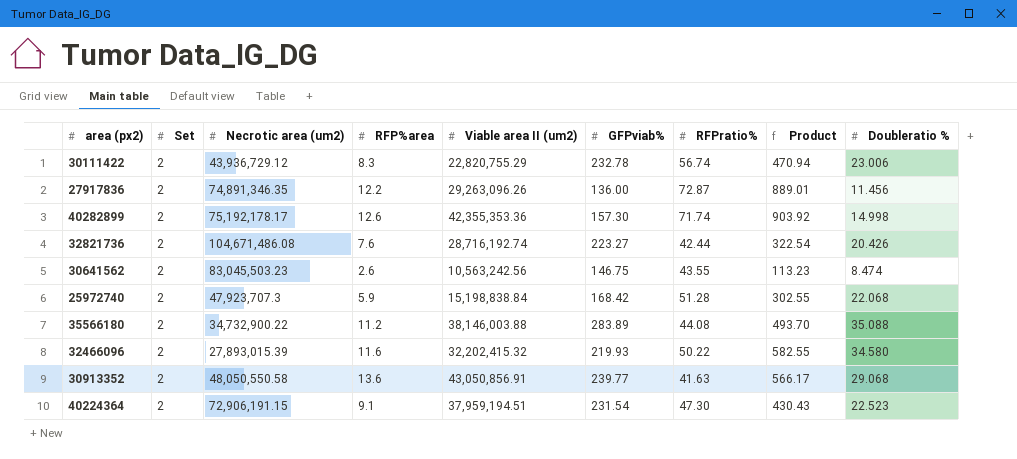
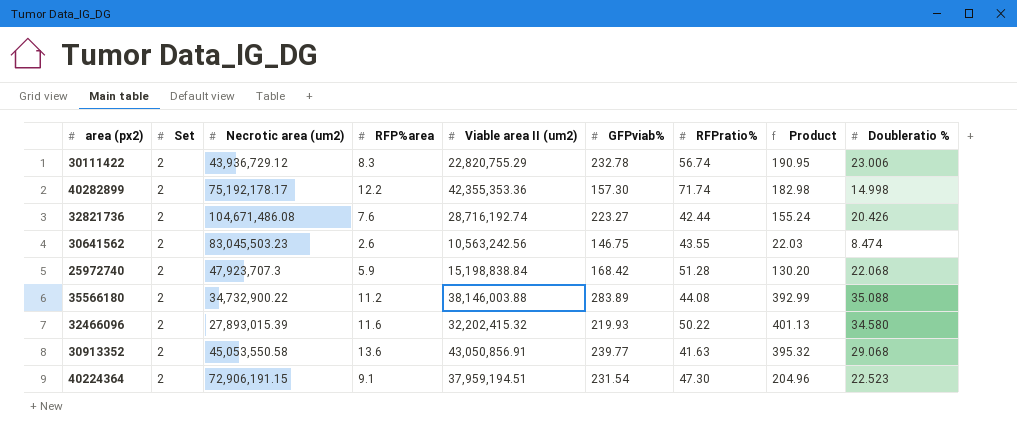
column Product | formula: [RFP%area] * [RFPratio%] -> [RFP%area] * [Doubleratio %]
row 27917836: 2 | 74,891,346.35 | 12.2 | 29,263,096.26 | 136.00 | 72.87 | 889.01 | 11.456 -> none
40282899 | RFP%area: 12.6 -> 12.2
30913352 | Necrotic area (um2): 48,050,550.58 -> 45,053,550.58

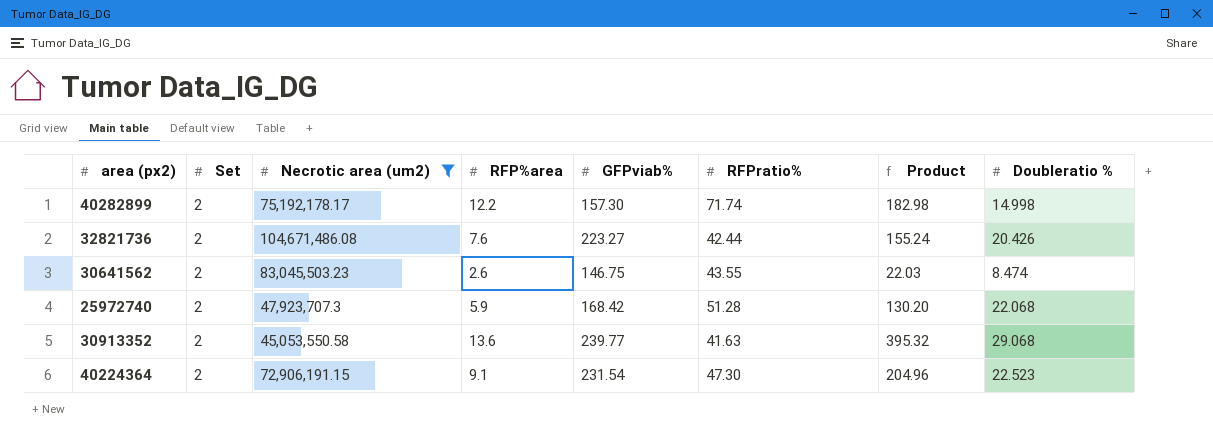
filter: none -> Necrotic area (um2) >= 45,053,550.58
column Viable area II (um2) | position: 5 -> none

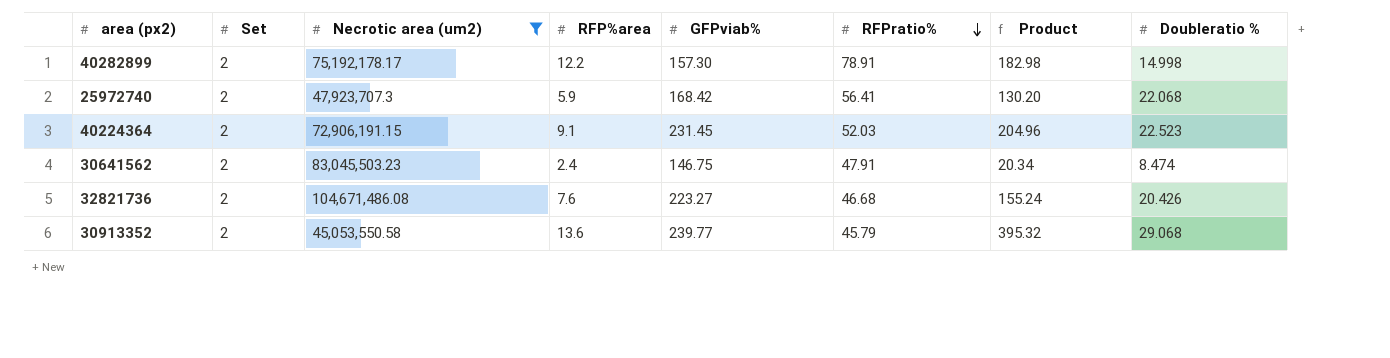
row order: none -> RFPratio% descending
40282899 | RFPratio%: 71.74 -> 78.91
25972740 | RFPratio%: 51.28 -> 56.41
40224364 | GFPviab%: 231.54 -> 231.45
40224364 | RFPratio%: 47.30 -> 52.03
30641562 | RFP%area: 2.6 -> 2.4
30641562 | RFPratio%: 43.55 -> 47.91
30641562 | Product: 22.03 -> 20.34
32821736 | RFPratio%: 42.44 -> 46.68
30913352 | RFPratio%: 41.63 -> 45.79

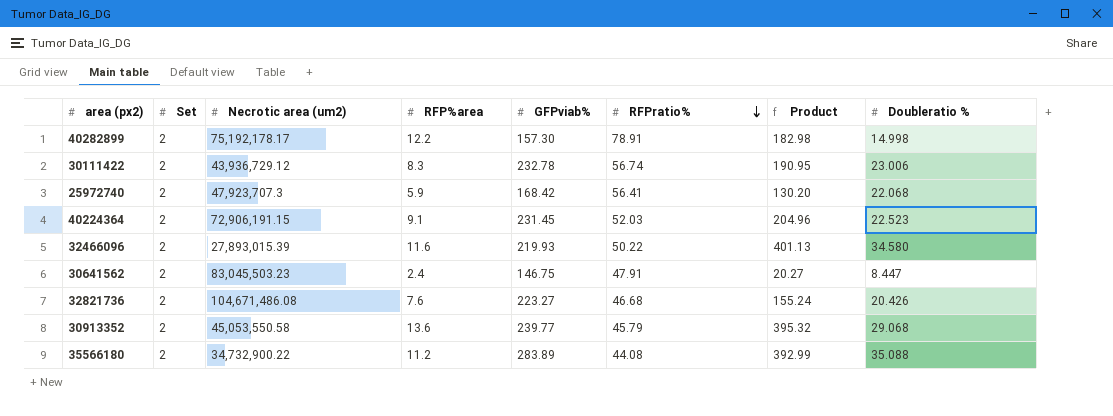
filter: Necrotic area (um2) >= 45,053,550.58 -> none
30641562 | Product: 20.34 -> 20.27
30641562 | Doubleratio %: 8.474 -> 8.447

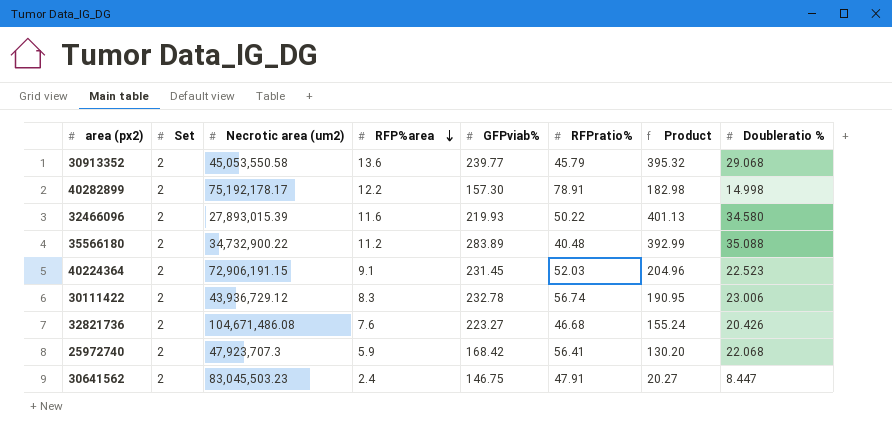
row order: RFPratio% descending -> RFP%area descending
35566180 | RFPratio%: 44.08 -> 40.48

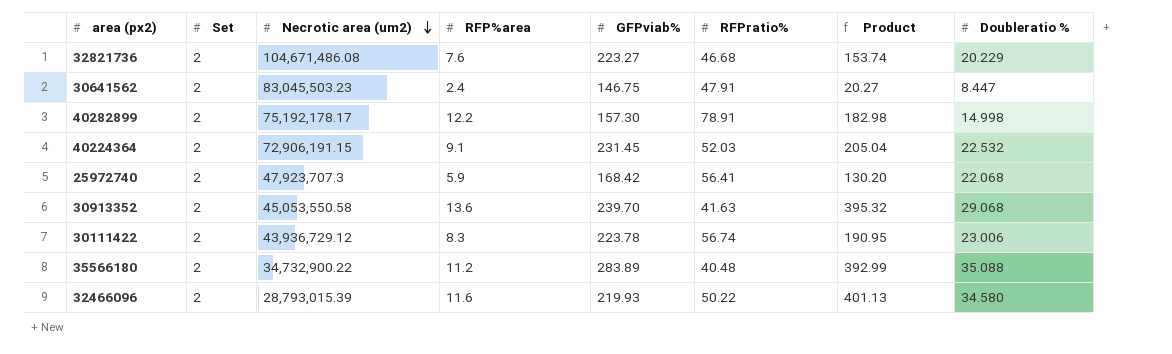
row order: RFP%area descending -> Necrotic area (um2) descending
32821736 | Product: 155.24 -> 153.74
32821736 | Doubleratio %: 20.426 -> 20.229
40224364 | Product: 204.96 -> 205.04
40224364 | Doubleratio %: 22.523 -> 22.532
30913352 | GFPviab%: 239.77 -> 239.70
30913352 | RFPratio%: 45.79 -> 41.63
30111422 | GFPviab%: 232.78 -> 223.78
32466096 | Necrotic area (um2): 27,893,015.39 -> 28,793,015.39

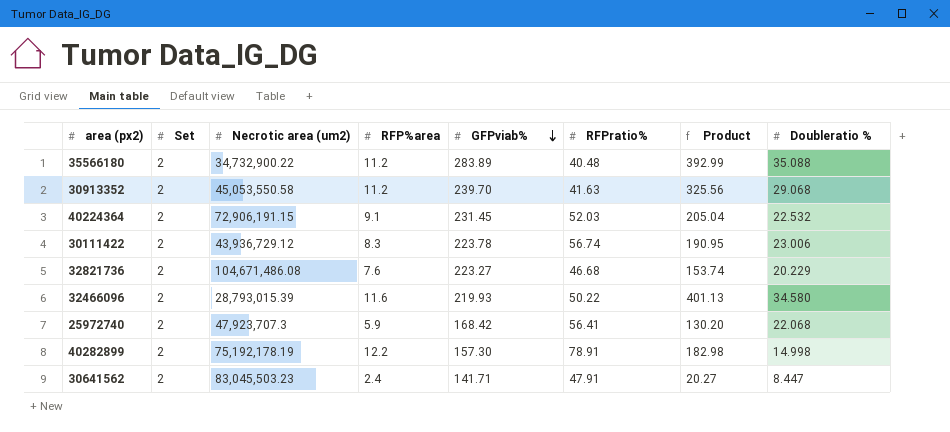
row order: Necrotic area (um2) descending -> GFPviab% descending
30913352 | RFP%area: 13.6 -> 11.2
30913352 | Product: 395.32 -> 325.56
40282899 | Necrotic area (um2): 75,192,178.17 -> 75,192,178.19
30641562 | GFPviab%: 146.75 -> 141.71

